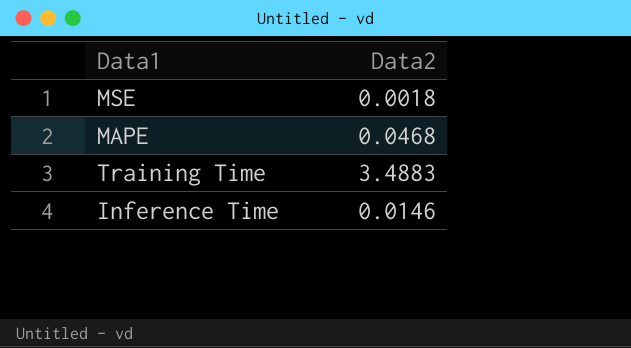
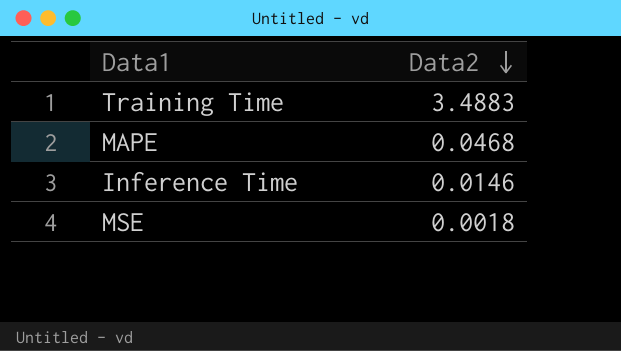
row order: none -> Data2 descending

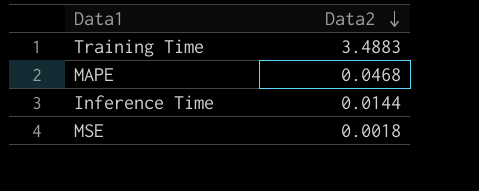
Inference Time | Data2: 0.0146 -> 0.0144

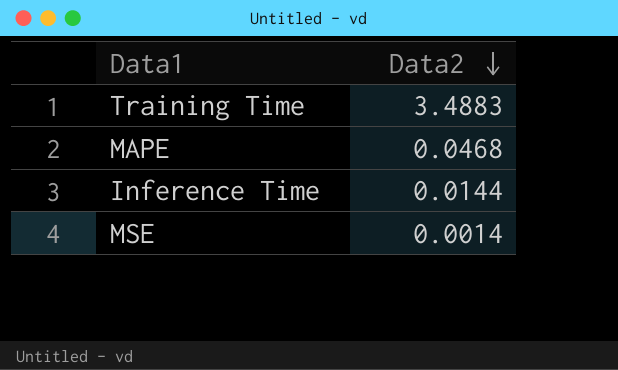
MSE | Data2: 0.0018 -> 0.0014

